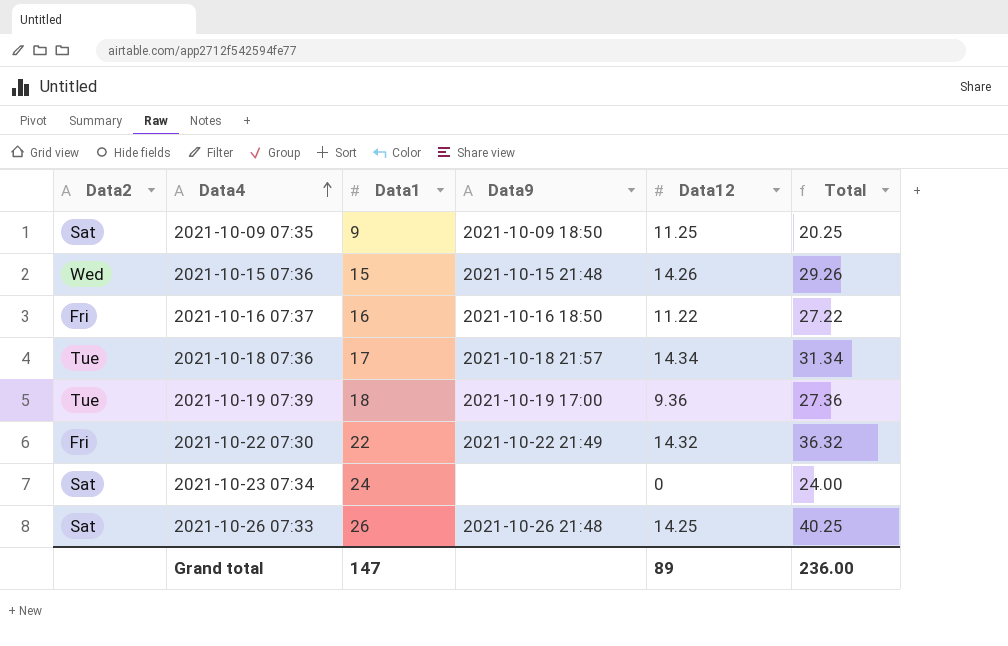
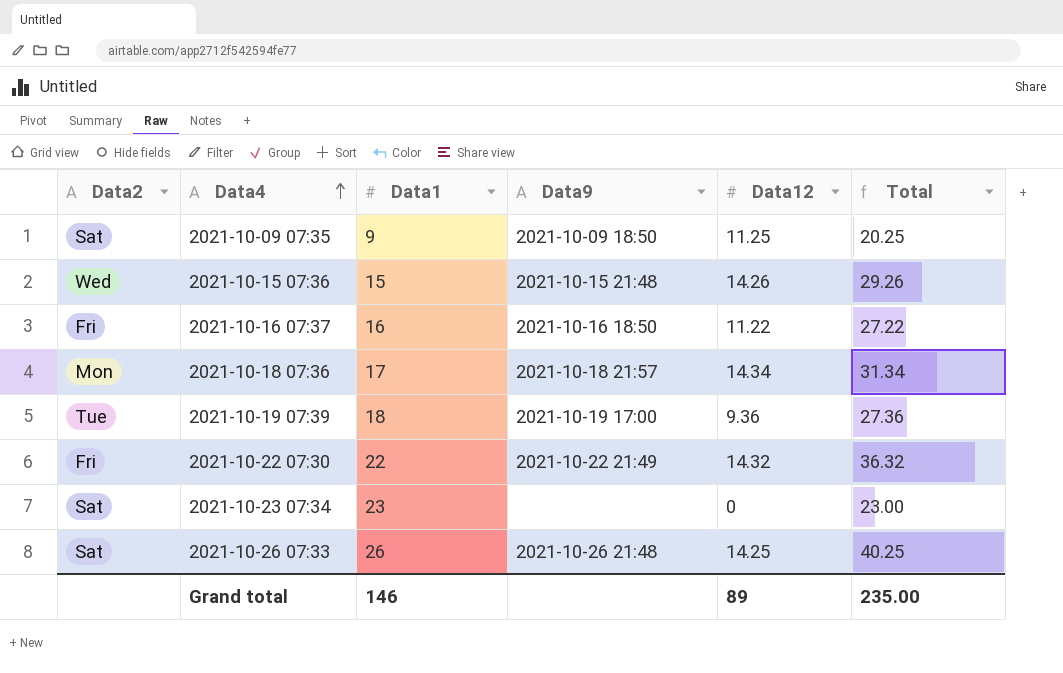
2021-10-18 07:36 | Data2: Tue -> Mon
2021-10-23 07:34 | Data1: 24 -> 23
2021-10-23 07:34 | Total: 24.00 -> 23.00
Grand total | Data1: 147 -> 146
Grand total | Total: 236.00 -> 235.00

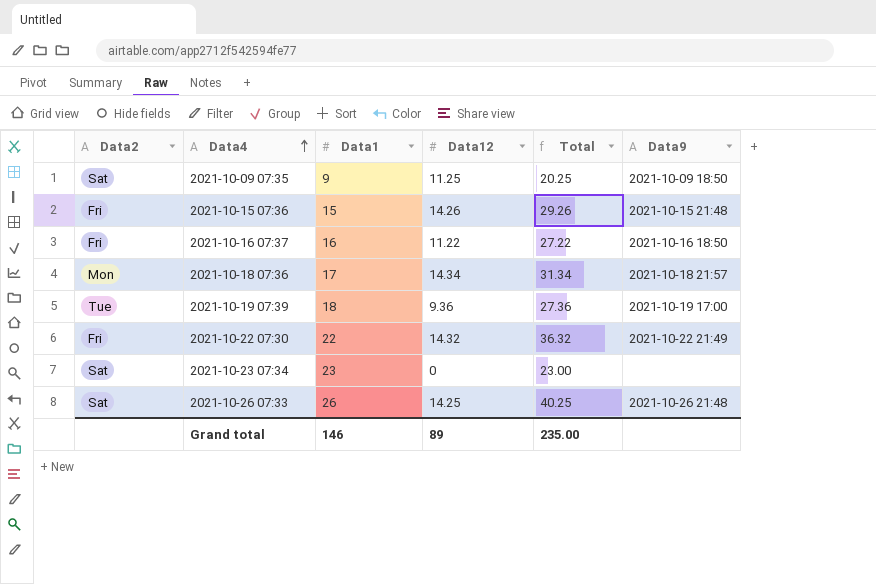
column Data9 | position: 4 -> 6
2021-10-15 07:36 | Data2: Wed -> Fri

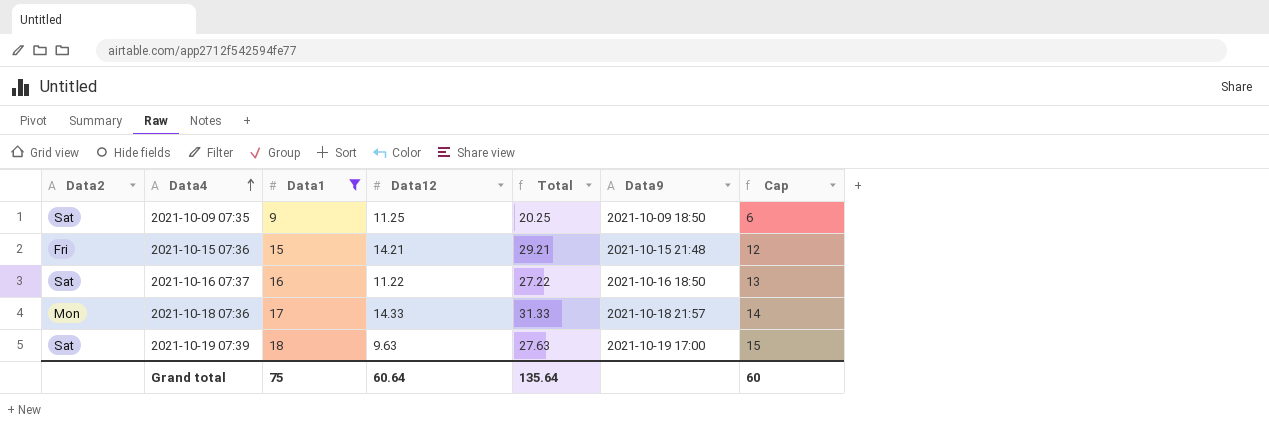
filter: none -> Data1 <= 18
column Cap | formula: none -> [Data1] - 3
2021-10-15 07:36 | Data12: 14.26 -> 14.21
2021-10-15 07:36 | Total: 29.26 -> 29.21
2021-10-16 07:37 | Data2: Fri -> Sat
2021-10-18 07:36 | Data12: 14.34 -> 14.33
2021-10-18 07:36 | Total: 31.34 -> 31.33
2021-10-19 07:39 | Data2: Tue -> Sat
2021-10-19 07:39 | Data12: 9.36 -> 9.63
2021-10-19 07:39 | Total: 27.36 -> 27.63
Grand total | Data1: 146 -> 75
Grand total | Data12: 89 -> 60.64
Grand total | Total: 235.00 -> 135.64

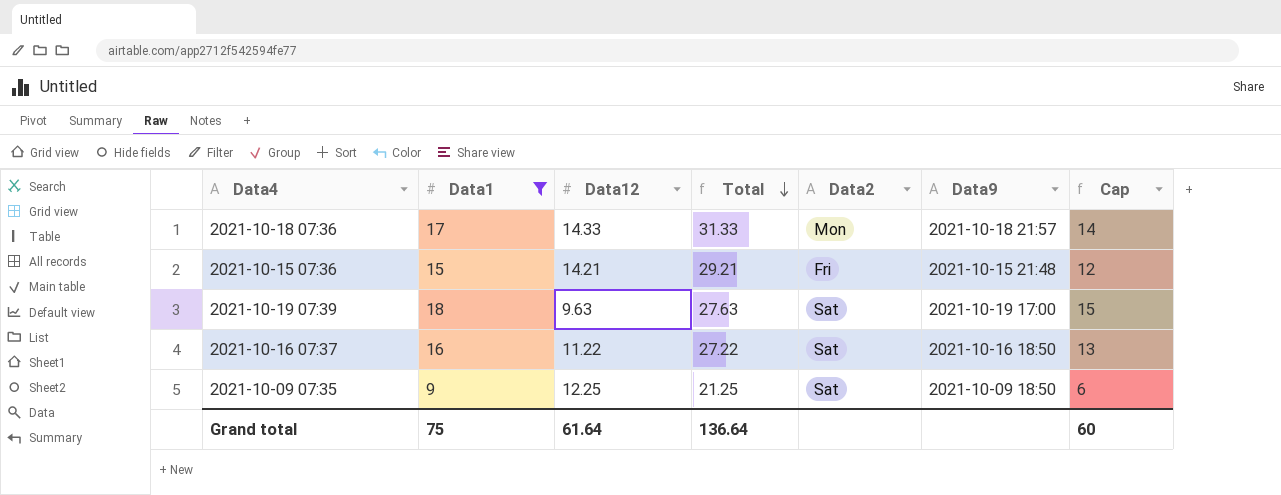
row order: Data4 ascending -> Total descending
column Data2 | position: 1 -> 5
2021-10-09 07:35 | Data12: 11.25 -> 12.25
2021-10-09 07:35 | Total: 20.25 -> 21.25
Grand total | Data12: 60.64 -> 61.64
Grand total | Total: 135.64 -> 136.64

